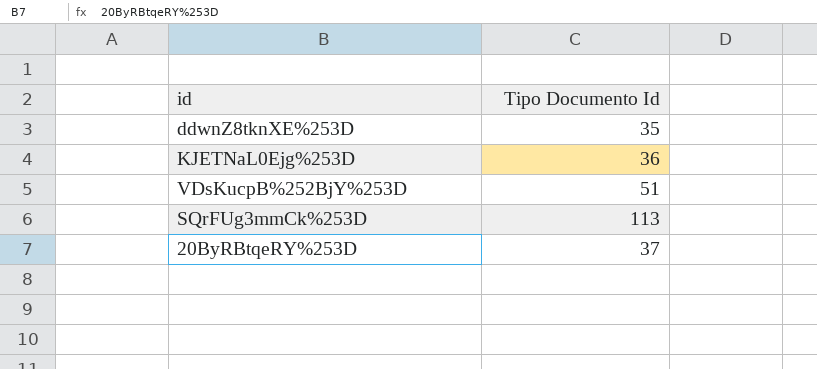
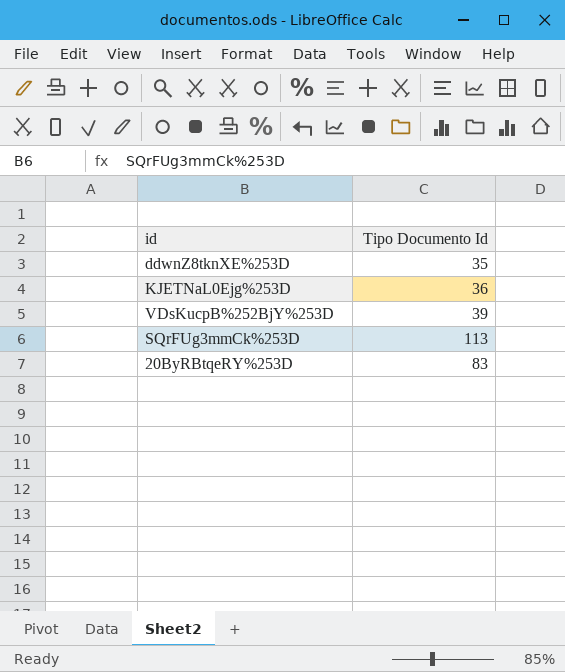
VDsKucpB%252BjY%253D | Tipo Documento Id: 51 -> 39
20ByRBtqeRY%253D | Tipo Documento Id: 37 -> 83

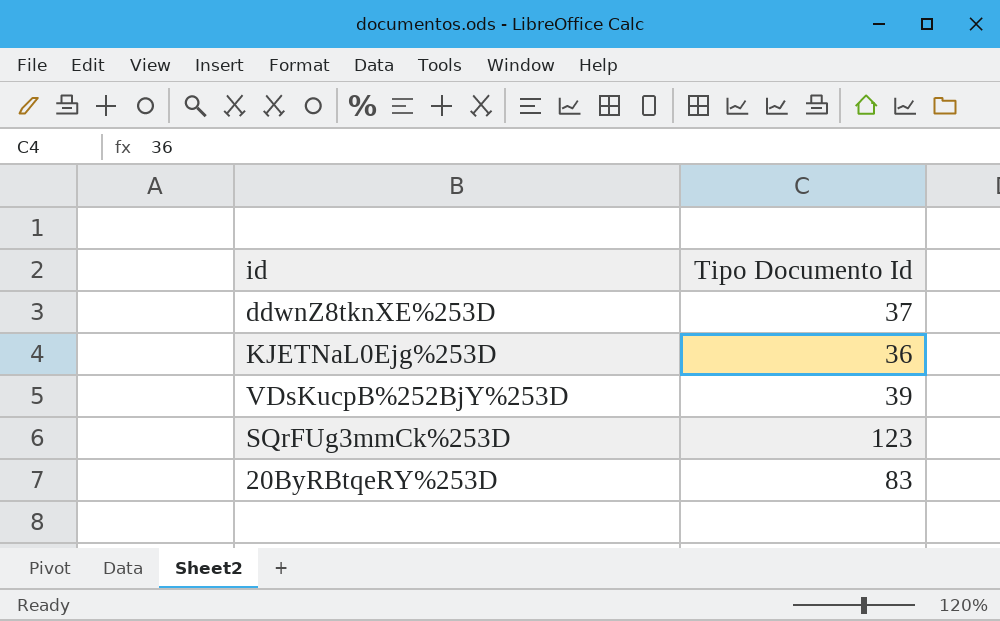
ddwnZ8tknXE%253D | Tipo Documento Id: 35 -> 37
SQrFUg3mmCk%253D | Tipo Documento Id: 113 -> 123

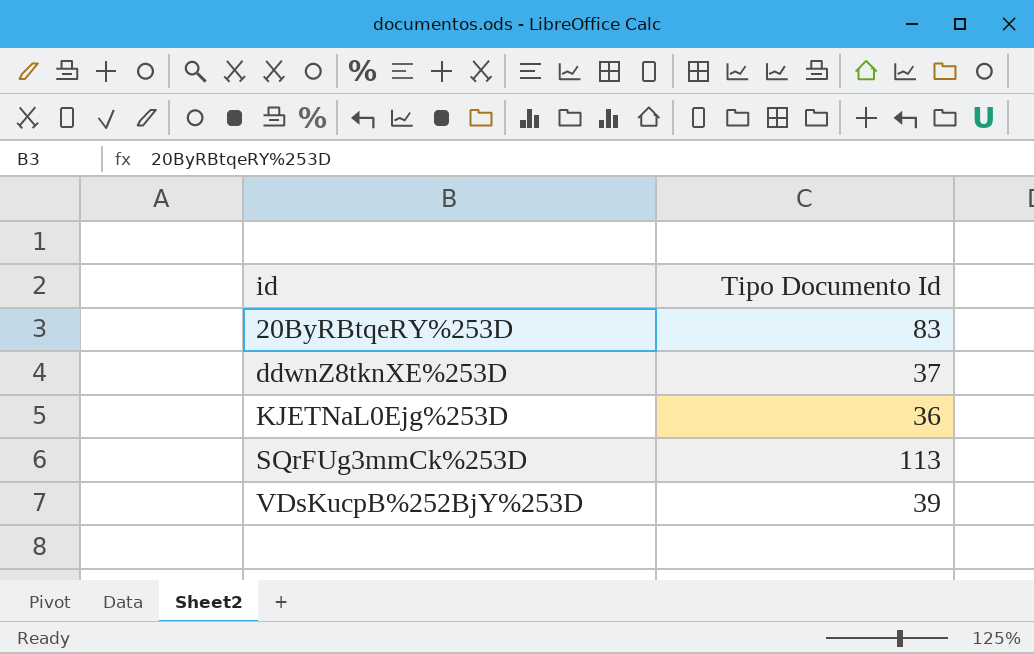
row order: none -> id ascending
SQrFUg3mmCk%253D | Tipo Documento Id: 123 -> 113

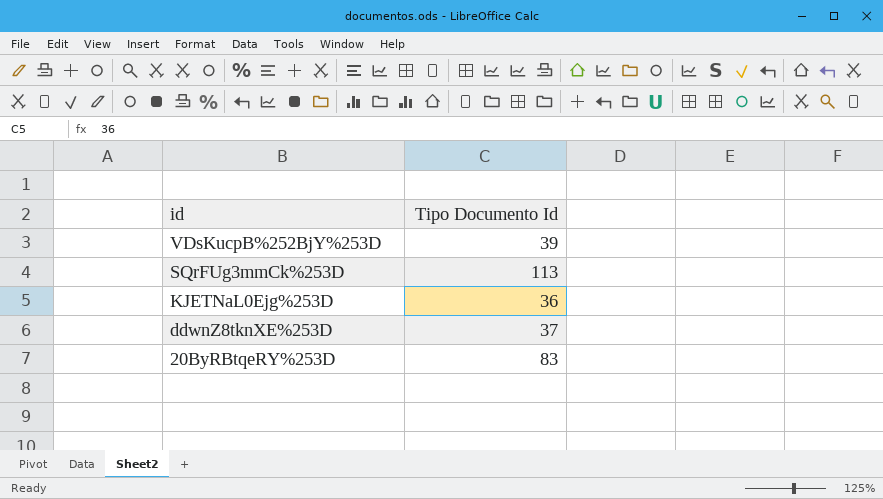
row order: id ascending -> id descending

